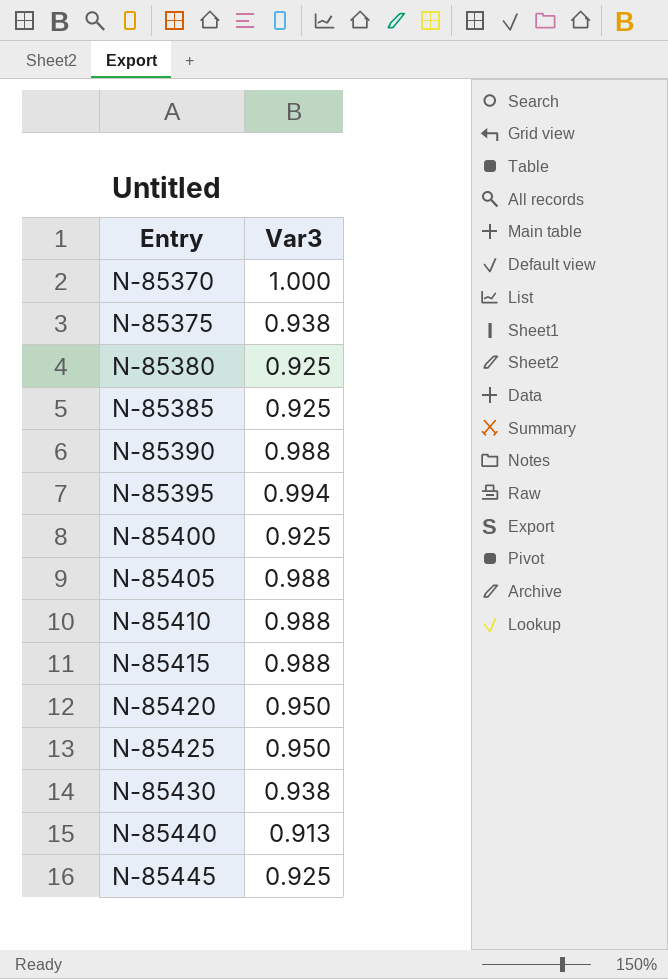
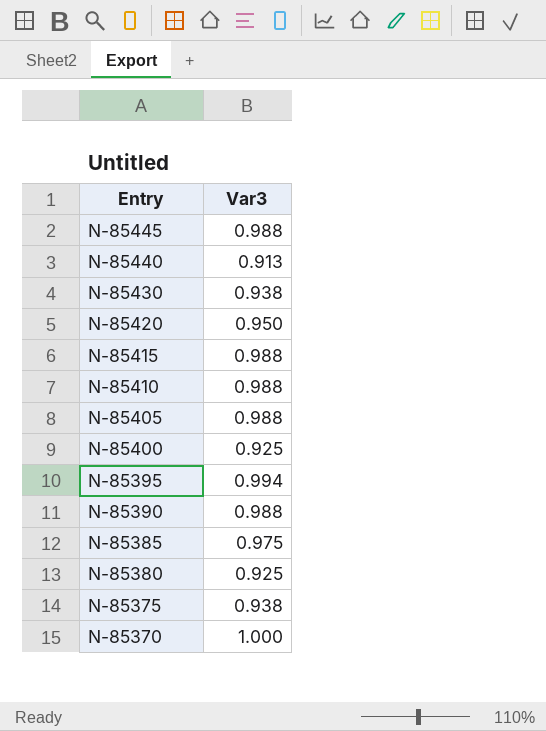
row order: Entry ascending -> Entry descending
row N-85425: 0.950 -> none
N-85445 | Var3: 0.925 -> 0.988
N-85385 | Var3: 0.925 -> 0.975

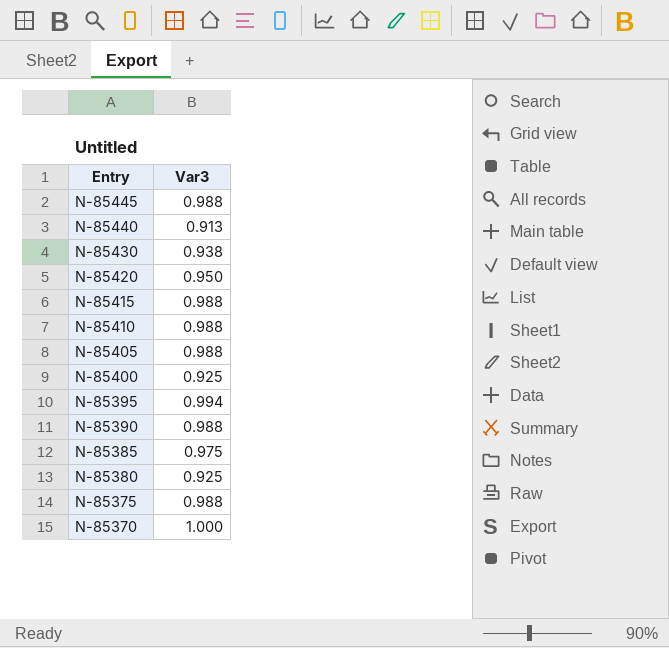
N-85375 | Var3: 0.938 -> 0.988

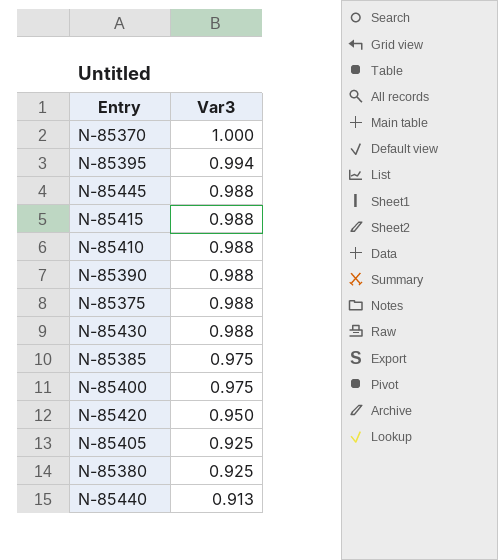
row order: Entry descending -> Var3 descending
N-85430 | Var3: 0.938 -> 0.988
N-85400 | Var3: 0.925 -> 0.975
N-85405 | Var3: 0.988 -> 0.925

